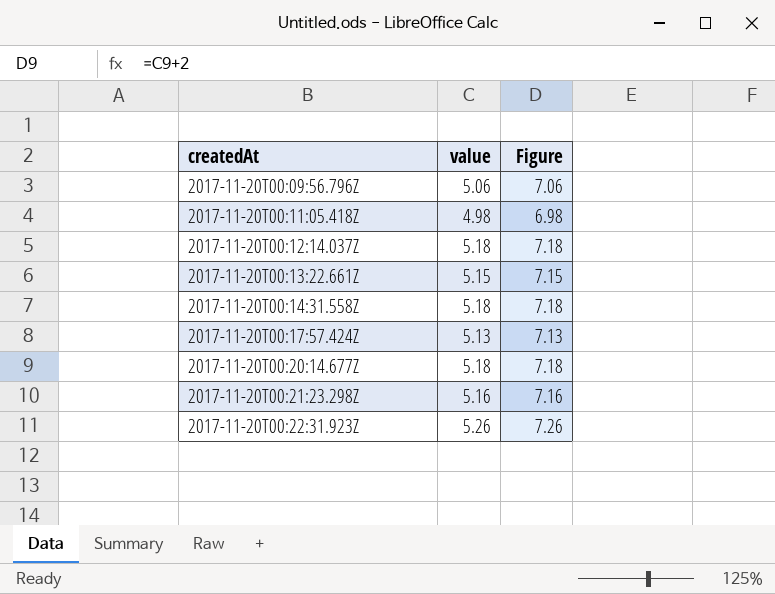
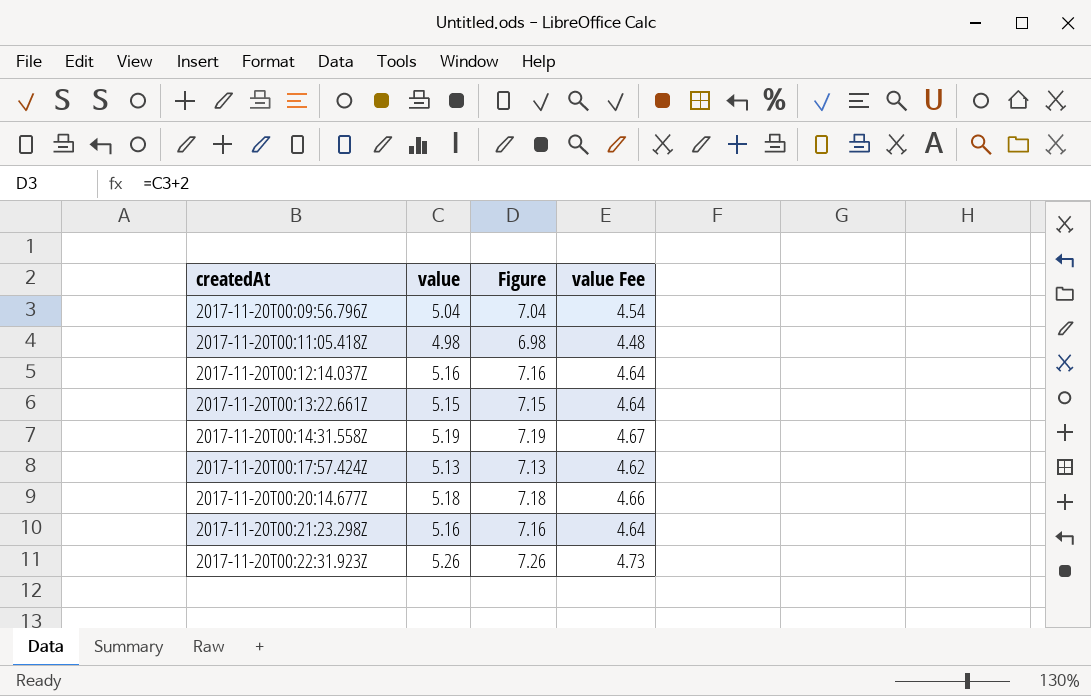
column value Fee | formula: none -> [value] * 0.9
2017-11-20T00:09:56.796Z | value: 5.06 -> 5.04
2017-11-20T00:09:56.796Z | Figure: 7.06 -> 7.04
2017-11-20T00:12:14.037Z | value: 5.18 -> 5.16
2017-11-20T00:12:14.037Z | Figure: 7.18 -> 7.16
2017-11-20T00:14:31.558Z | value: 5.18 -> 5.19
2017-11-20T00:14:31.558Z | Figure: 7.18 -> 7.19

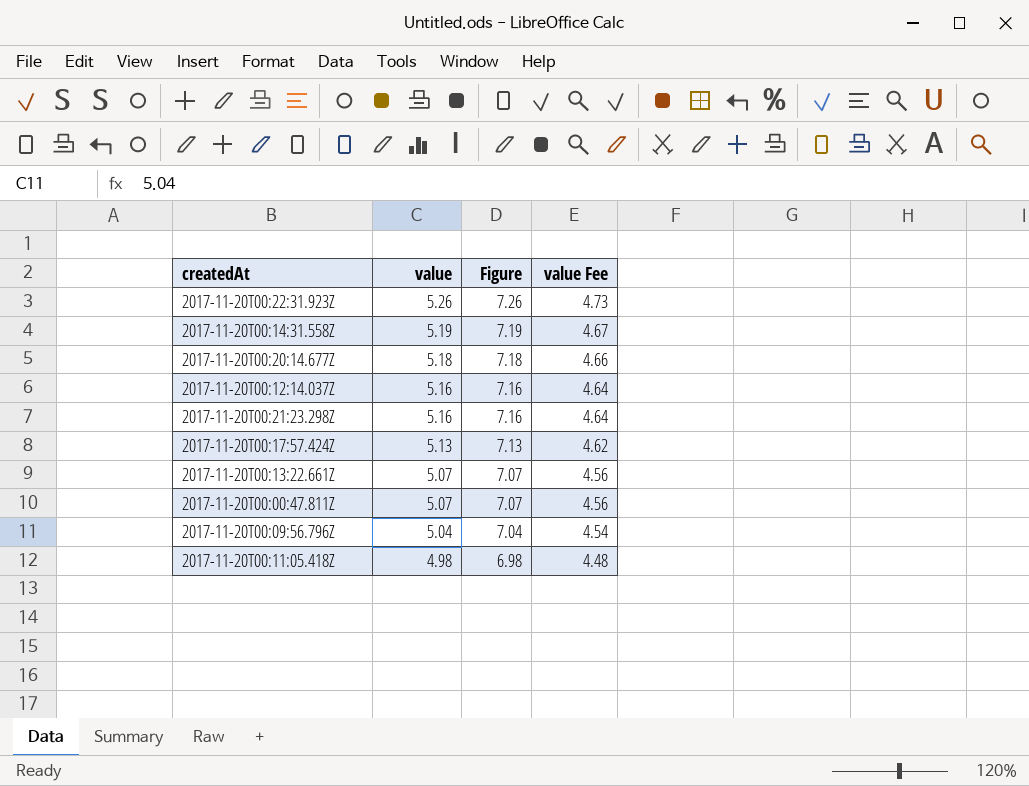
row order: createdAt ascending -> value descending
2017-11-20T00:13:22.661Z | value: 5.15 -> 5.07
2017-11-20T00:13:22.661Z | Figure: 7.15 -> 7.07
2017-11-20T00:13:22.661Z | value Fee: 4.64 -> 4.56
row 2017-11-20T00:00:47.811Z: none -> 5.07 | 7.07 | 4.56

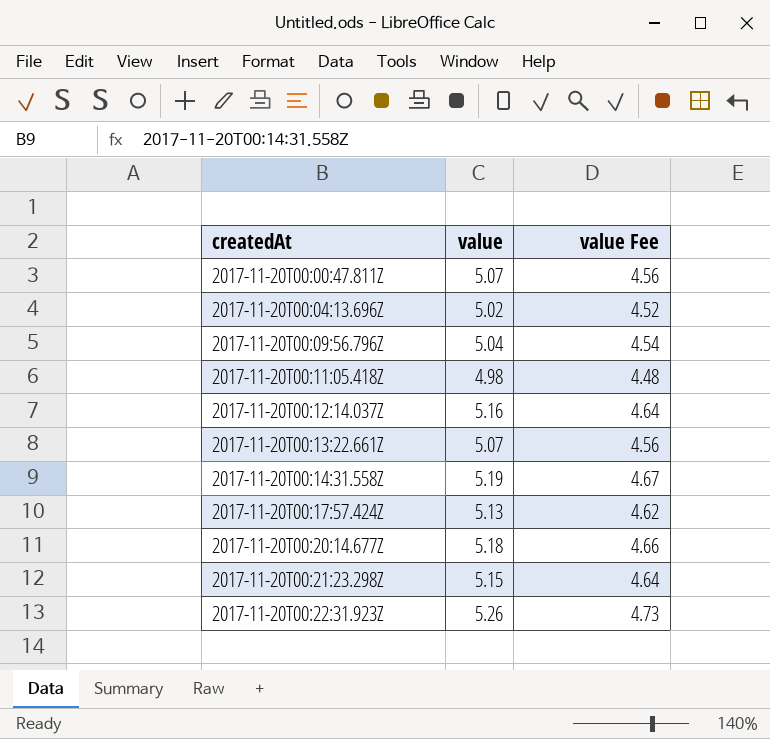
row order: value descending -> createdAt ascending
column Figure | formula: [value] + 2 -> none
row 2017-11-20T00:04:13.696Z: none -> 5.02 | 4.52
2017-11-20T00:21:23.298Z | value: 5.16 -> 5.15

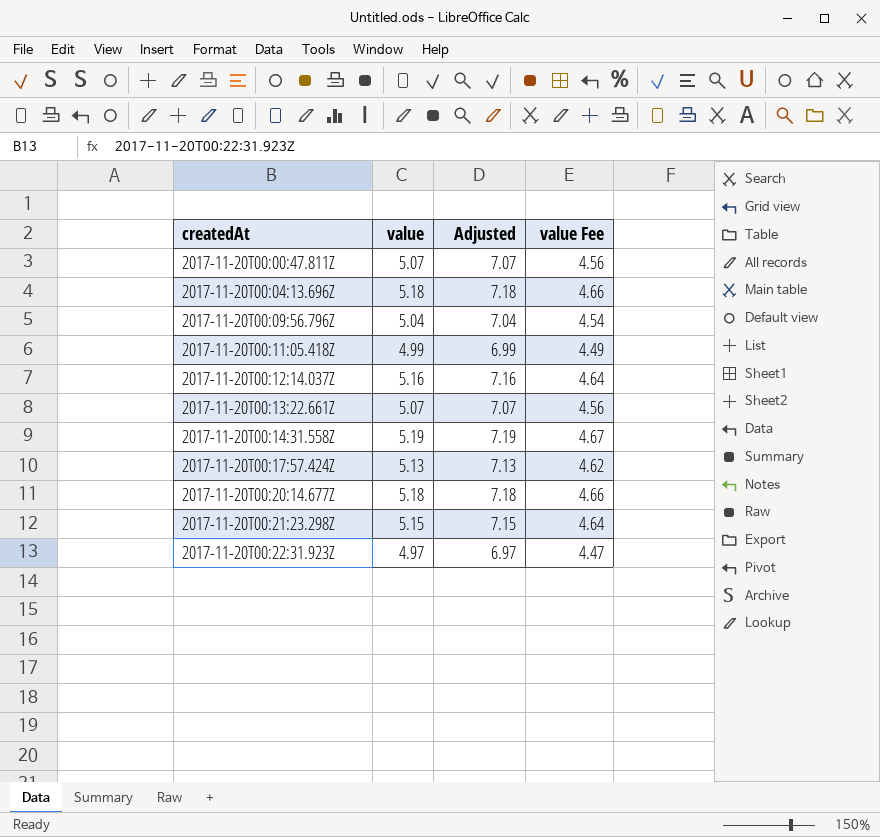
column Adjusted | formula: none -> [value] + 2
2017-11-20T00:04:13.696Z | value: 5.02 -> 5.18
2017-11-20T00:04:13.696Z | value Fee: 4.52 -> 4.66
2017-11-20T00:11:05.418Z | value: 4.98 -> 4.99
2017-11-20T00:11:05.418Z | value Fee: 4.48 -> 4.49
2017-11-20T00:22:31.923Z | value: 5.26 -> 4.97
2017-11-20T00:22:31.923Z | value Fee: 4.73 -> 4.47

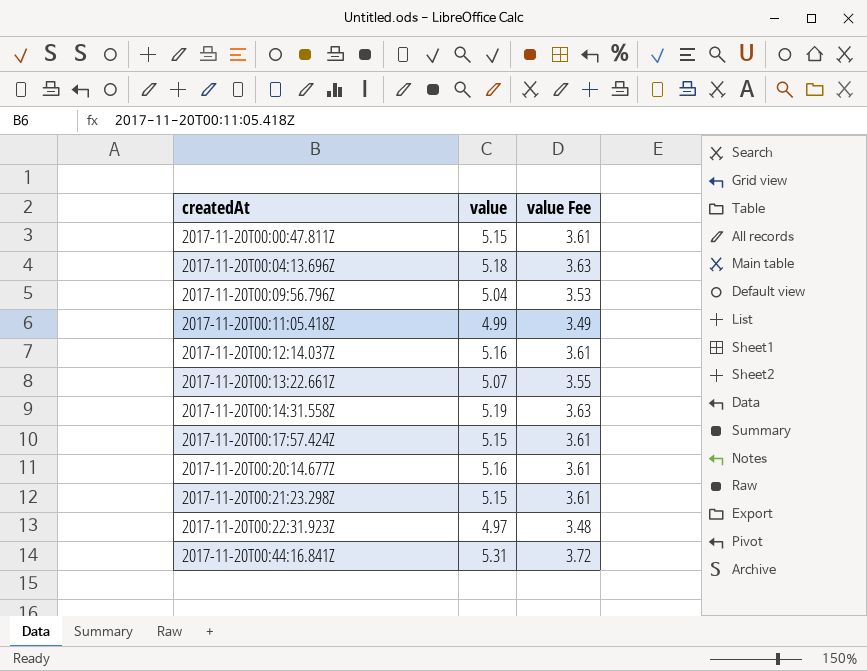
column Adjusted | formula: [value] + 2 -> none
column value Fee | formula: [value] * 0.9 -> [value] * 0.7
2017-11-20T00:00:47.811Z | value: 5.07 -> 5.15
2017-11-20T00:17:57.424Z | value: 5.13 -> 5.15
2017-11-20T00:20:14.677Z | value: 5.18 -> 5.16
row 2017-11-20T00:44:16.841Z: none -> 5.31 | 3.72

